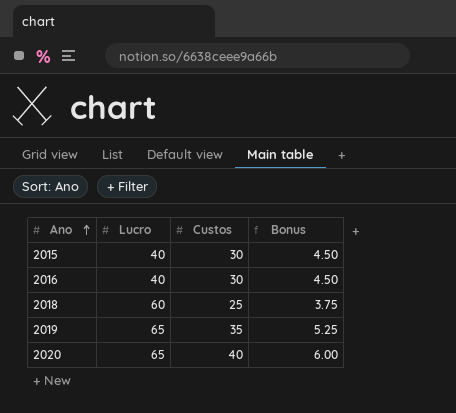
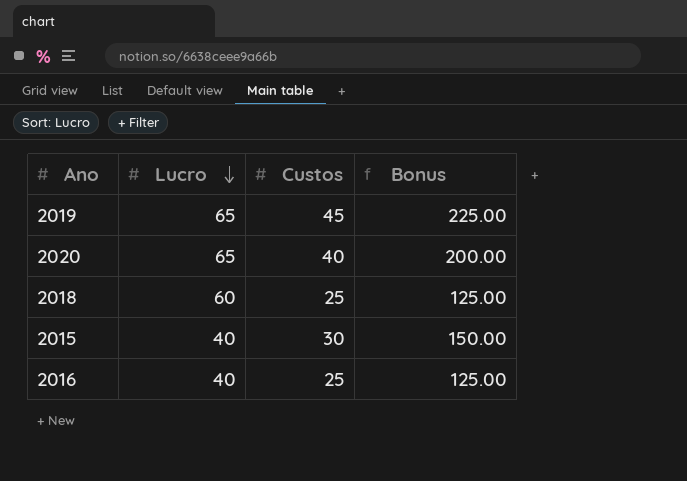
row order: Ano ascending -> Lucro descending
column Bonus | formula: [Custos] * 0.15 -> [Custos] * 5
2019 | Custos: 35 -> 45
2016 | Custos: 30 -> 25

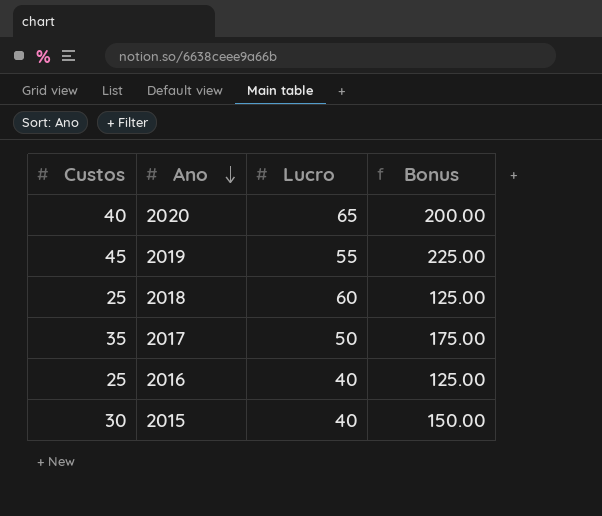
row order: Lucro descending -> Ano descending
column Custos | position: 3 -> 1
2019 | Lucro: 65 -> 55
row 2017: none -> 35 | 50 | 175.00

